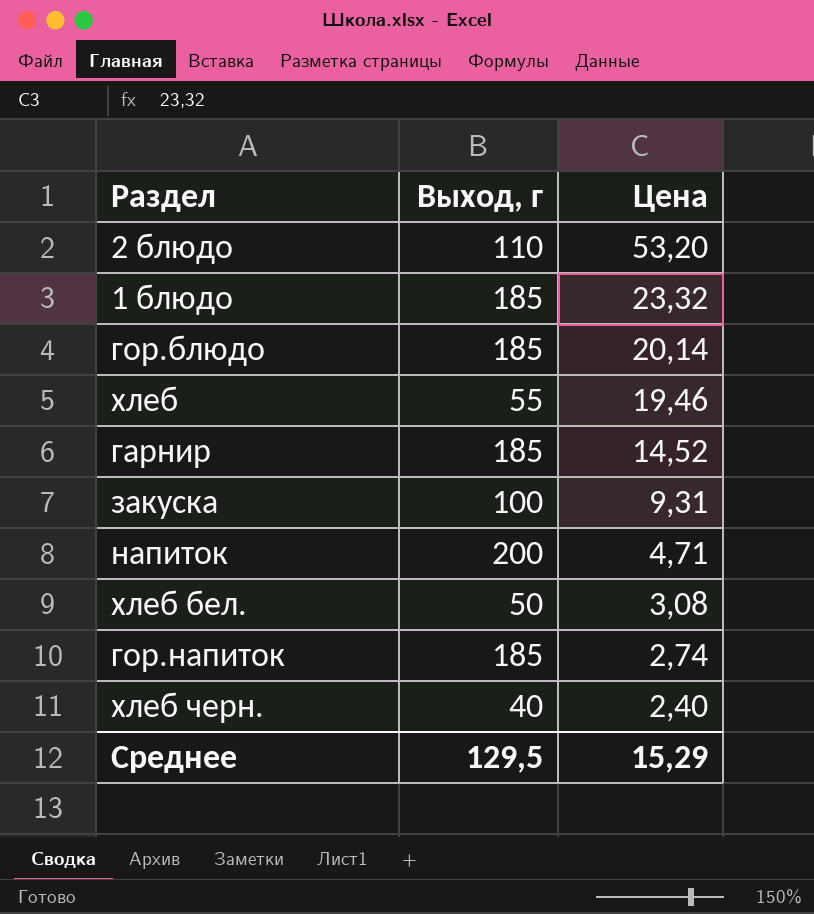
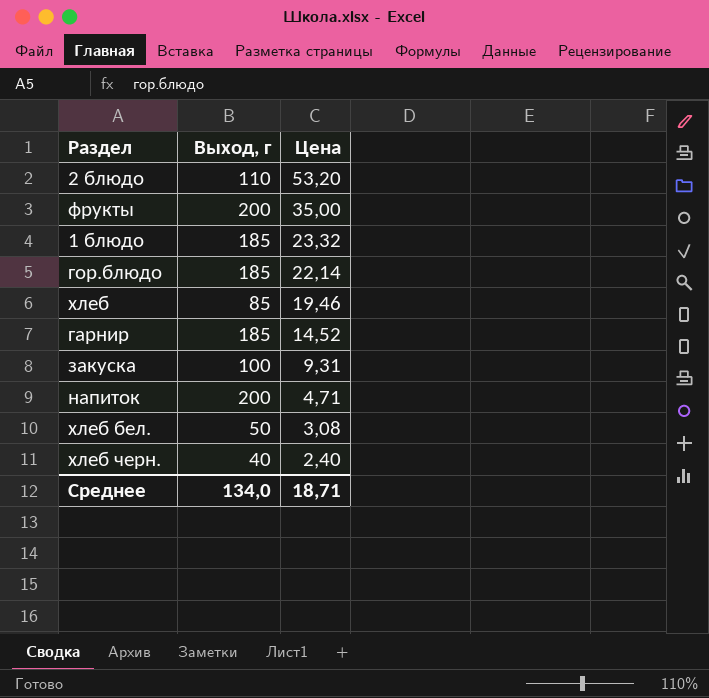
row гор.напиток: 185 | 2,74 -> none
row фрукты: none -> 200 | 35,00
гор.блюдо | Цена: 20,14 -> 22,14
хлеб | Выход, г: 55 -> 85
Среднее | Выход, г: 129,5 -> 134,0
Среднее | Цена: 15,29 -> 18,71

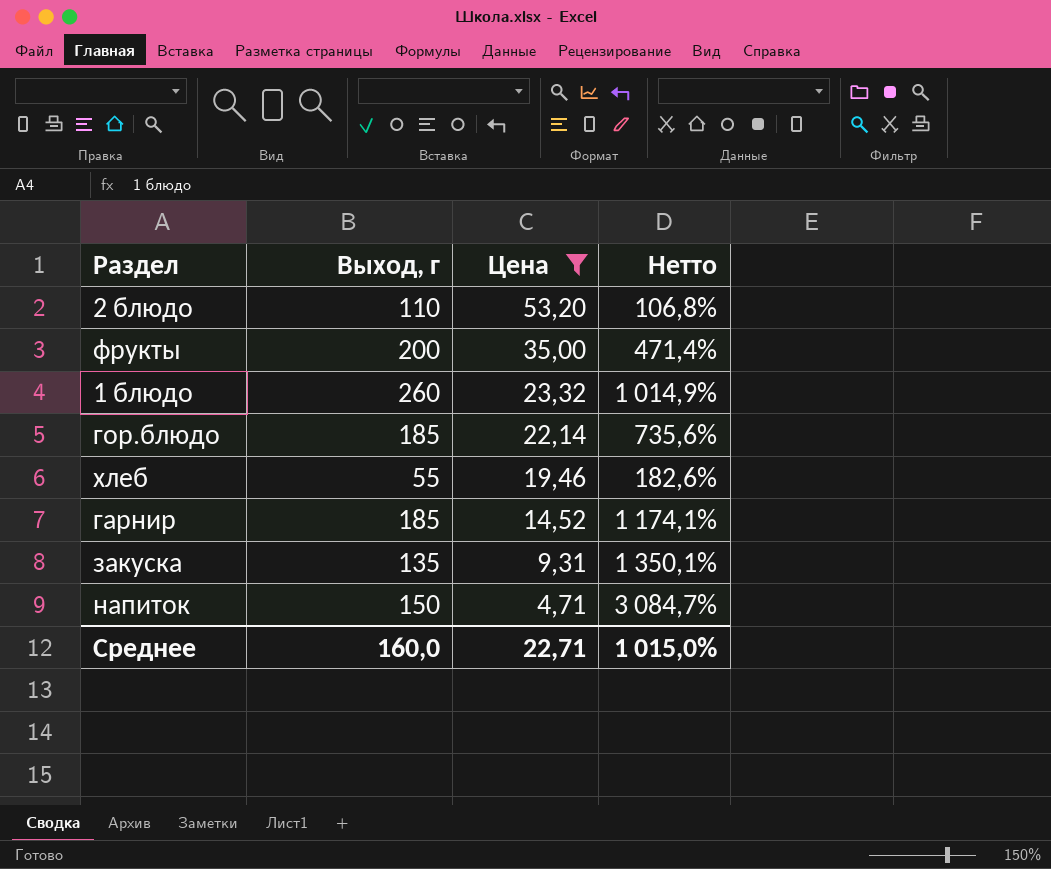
filter: none -> Цена >= 4,71
column Нетто | formula: none -> ([Выход, г] - [Цена]) / [Цена]
1 блюдо | Выход, г: 185 -> 260
хлеб | Выход, г: 85 -> 55
закуска | Выход, г: 100 -> 135
напиток | Выход, г: 200 -> 150
Среднее | Выход, г: 134,0 -> 160,0
Среднее | Цена: 18,71 -> 22,71

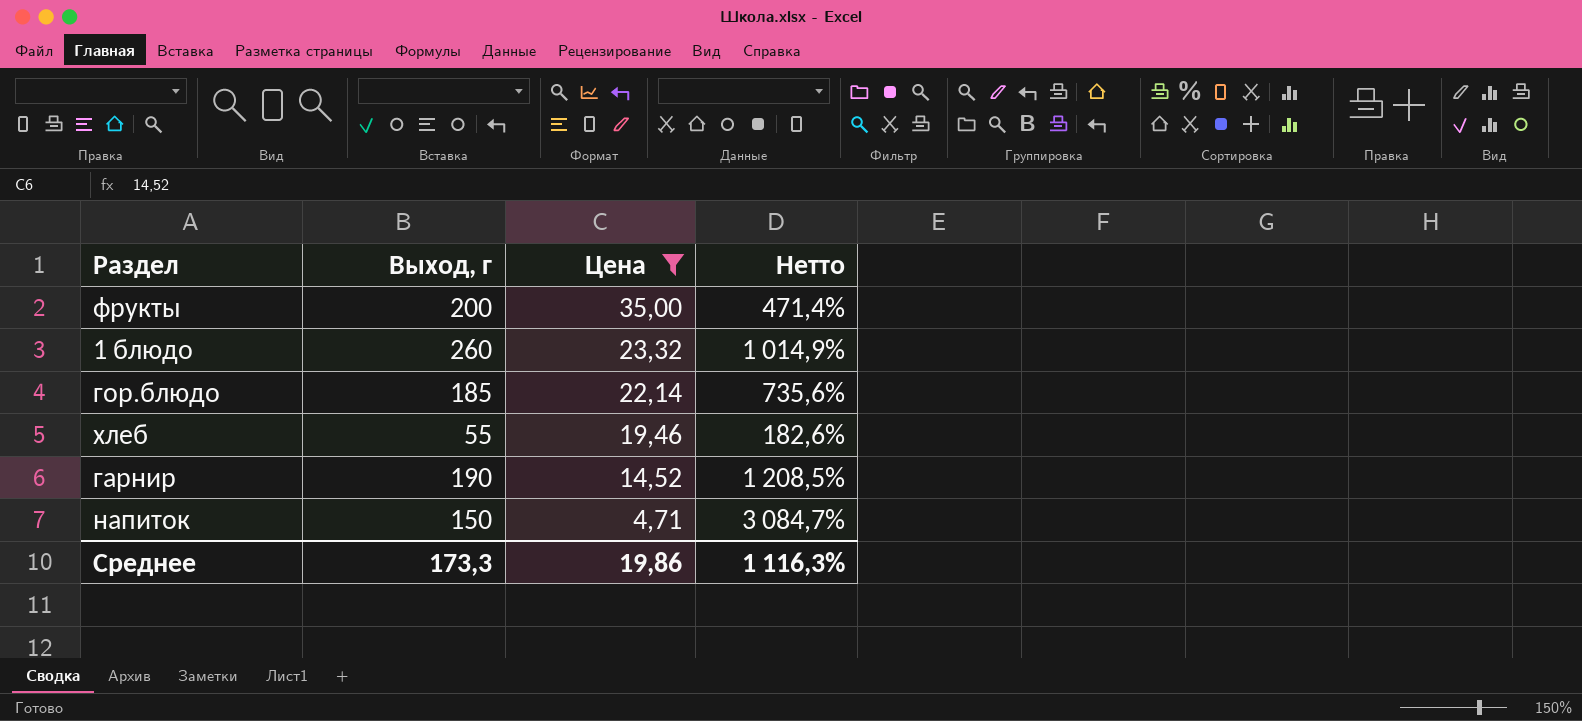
row 2 блюдо: 110 | 53,20 | 106,8% -> none
row закуска: 135 | 9,31 | 1 350,1% -> none
гарнир | Выход, г: 185 -> 190
гарнир | Нетто: 1 174,1% -> 1 208,5%
Среднее | Выход, г: 160,0 -> 173,3
Среднее | Цена: 22,71 -> 19,86
Среднее | Нетто: 1 015,0% -> 1 116,3%

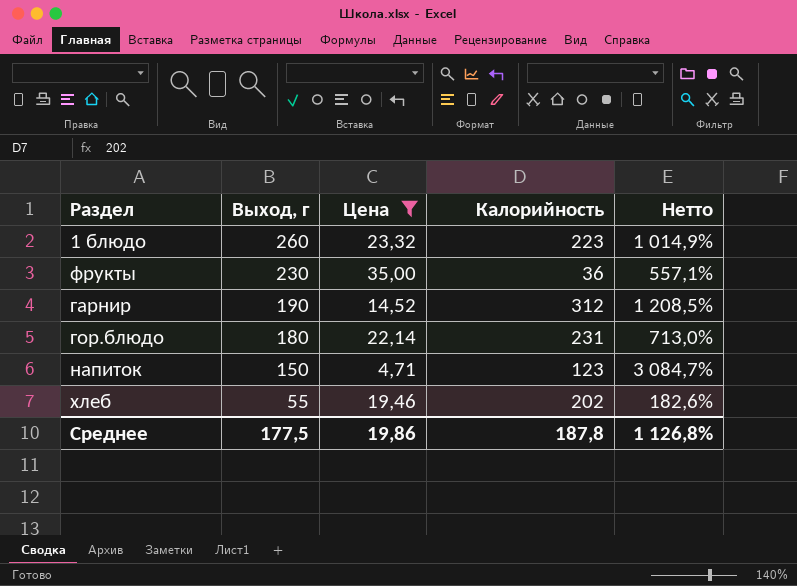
row order: Цена descending -> Выход, г descending
column Калорийность | position: none -> 4
фрукты | Выход, г: 200 -> 230
фрукты | Нетто: 471,4% -> 557,1%
гор.блюдо | Выход, г: 185 -> 180
гор.блюдо | Нетто: 735,6% -> 713,0%
Среднее | Выход, г: 173,3 -> 177,5
Среднее | Нетто: 1 116,3% -> 1 126,8%

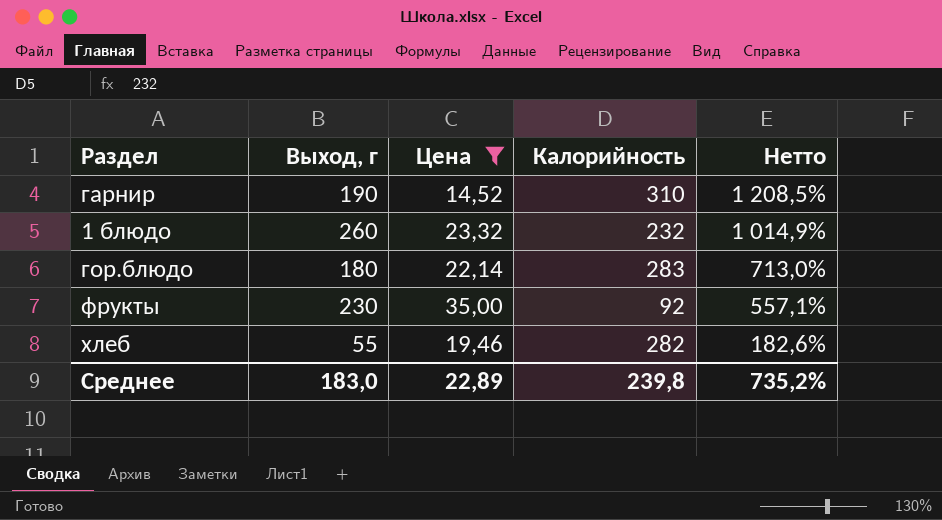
row order: Выход, г descending -> Нетто descending
row напиток: 150 | 4,71 | 123 | 3 084,7% -> none
гарнир | Калорийность: 312 -> 310
1 блюдо | Калорийность: 223 -> 232
гор.блюдо | Калорийность: 231 -> 283
фрукты | Калорийность: 36 -> 92
хлеб | Калорийность: 202 -> 282
Среднее | Выход, г: 177,5 -> 183,0
Среднее | Цена: 19,86 -> 22,89
Среднее | Калорийность: 187,8 -> 239,8
Среднее | Нетто: 1 126,8% -> 735,2%

